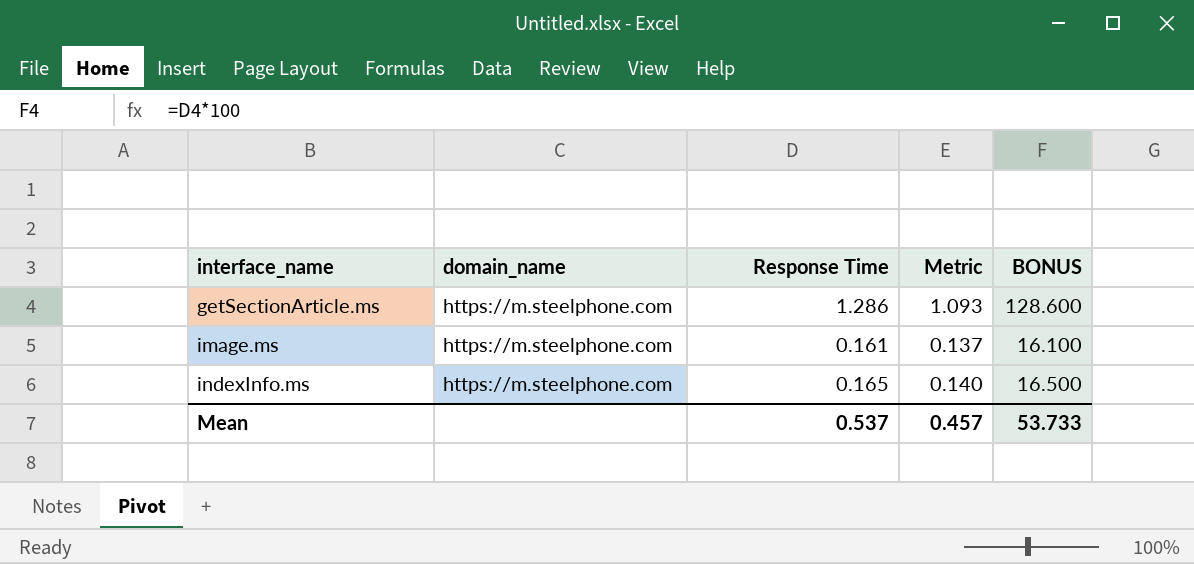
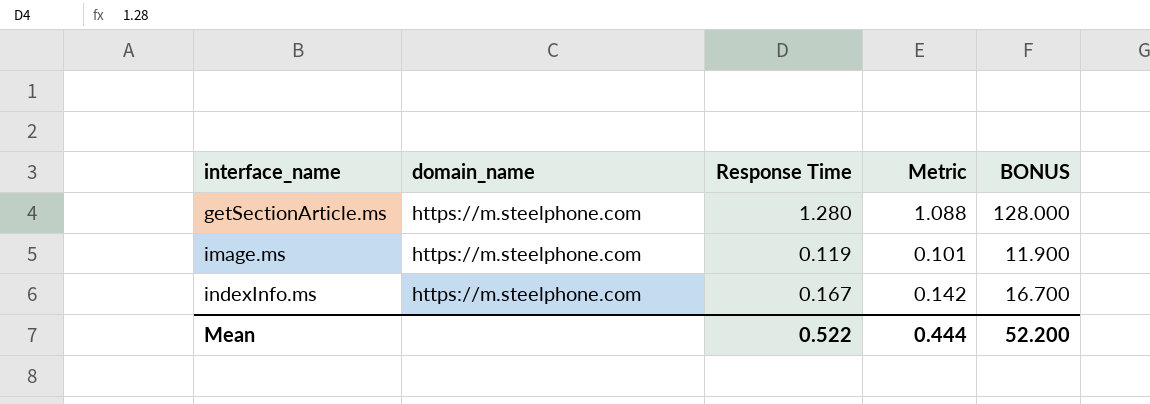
getSectionArticle.ms | Response Time: 1.286 -> 1.280
getSectionArticle.ms | Metric: 1.093 -> 1.088
getSectionArticle.ms | BONUS: 128.600 -> 128.000
image.ms | Response Time: 0.161 -> 0.119
image.ms | Metric: 0.137 -> 0.101
image.ms | BONUS: 16.100 -> 11.900
indexInfo.ms | Response Time: 0.165 -> 0.167
indexInfo.ms | Metric: 0.140 -> 0.142
indexInfo.ms | BONUS: 16.500 -> 16.700
Mean | Response Time: 0.537 -> 0.522
Mean | Metric: 0.457 -> 0.444
Mean | BONUS: 53.733 -> 52.200

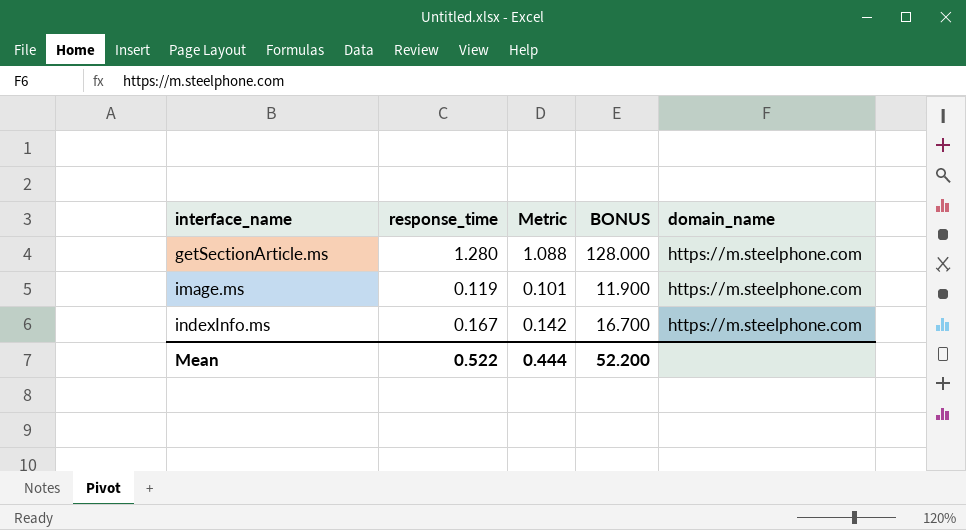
column name: Response Time -> response_time
column domain_name | position: 2 -> 5

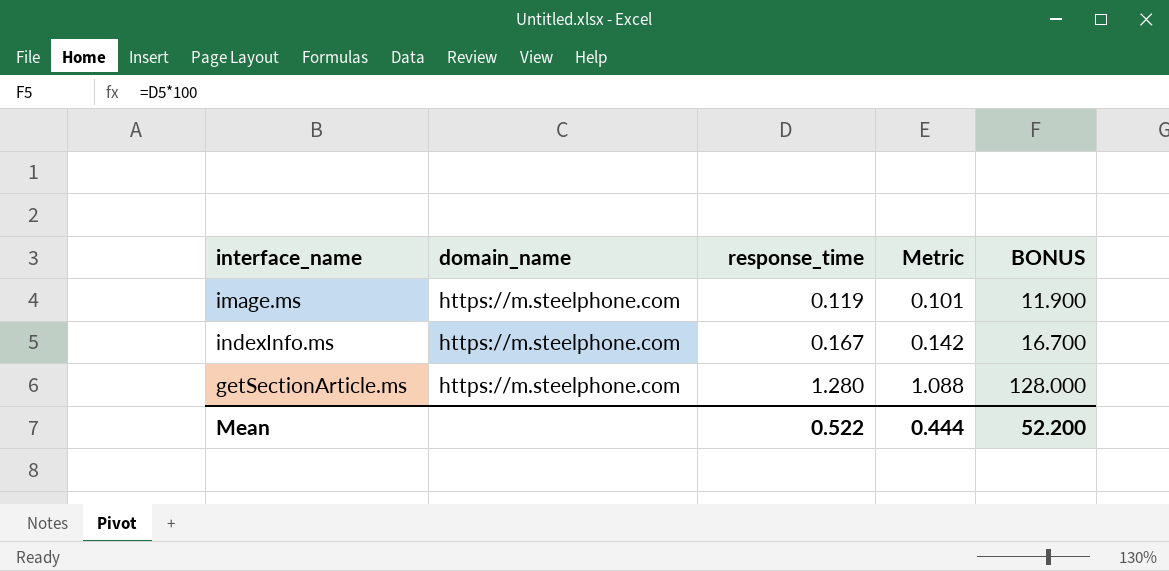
row order: interface_name ascending -> response_time ascending
column domain_name | position: 5 -> 2

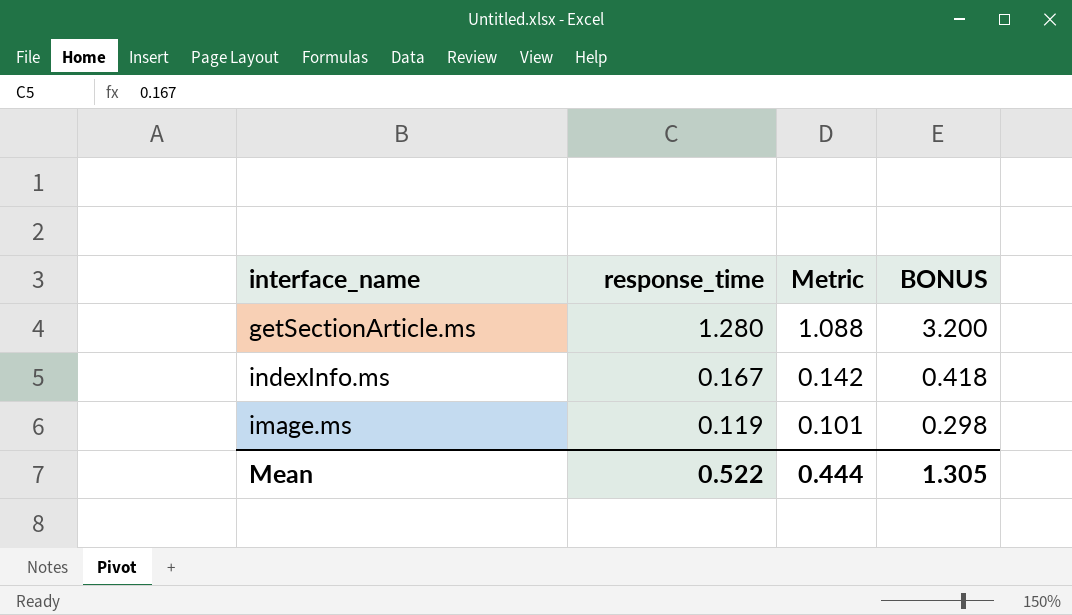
row order: response_time ascending -> response_time descending
column domain_name | position: 2 -> none
column BONUS | formula: [response_time] * 100 -> [response_time] * 2.5
Mean | BONUS: 52.200 -> 1.305

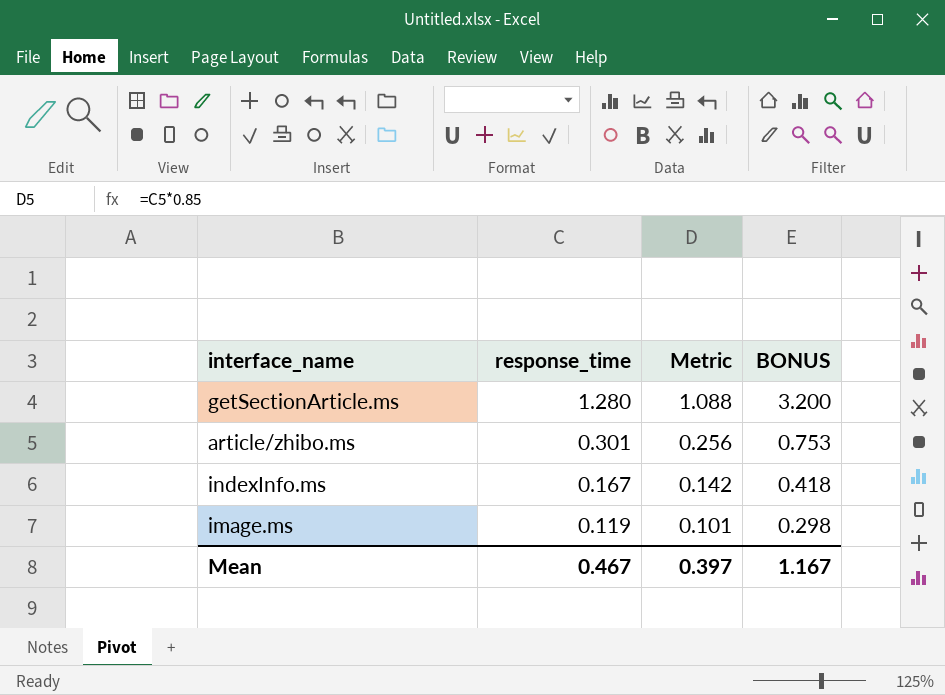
row article/zhibo.ms: none -> 0.301 | 0.256 | 0.753
Mean | response_time: 0.522 -> 0.467
Mean | Metric: 0.444 -> 0.397
Mean | BONUS: 1.305 -> 1.167

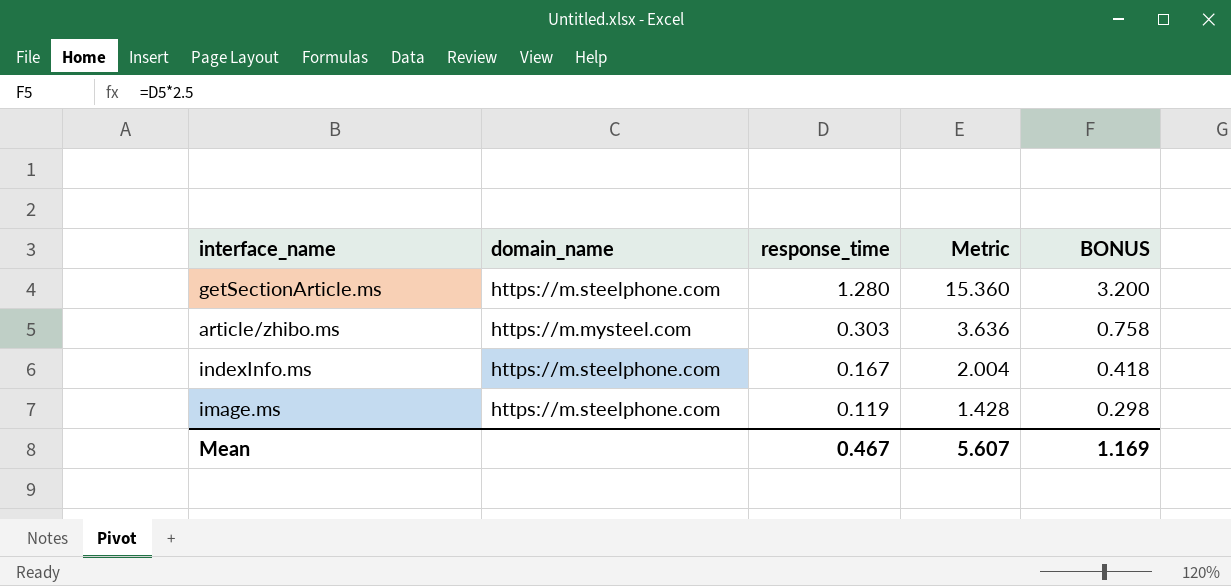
column domain_name | position: none -> 2
column Metric | formula: [response_time] * 0.85 -> [response_time] * 12
article/zhibo.ms | response_time: 0.301 -> 0.303
article/zhibo.ms | BONUS: 0.753 -> 0.758
Mean | Metric: 0.397 -> 5.607
Mean | BONUS: 1.167 -> 1.169

